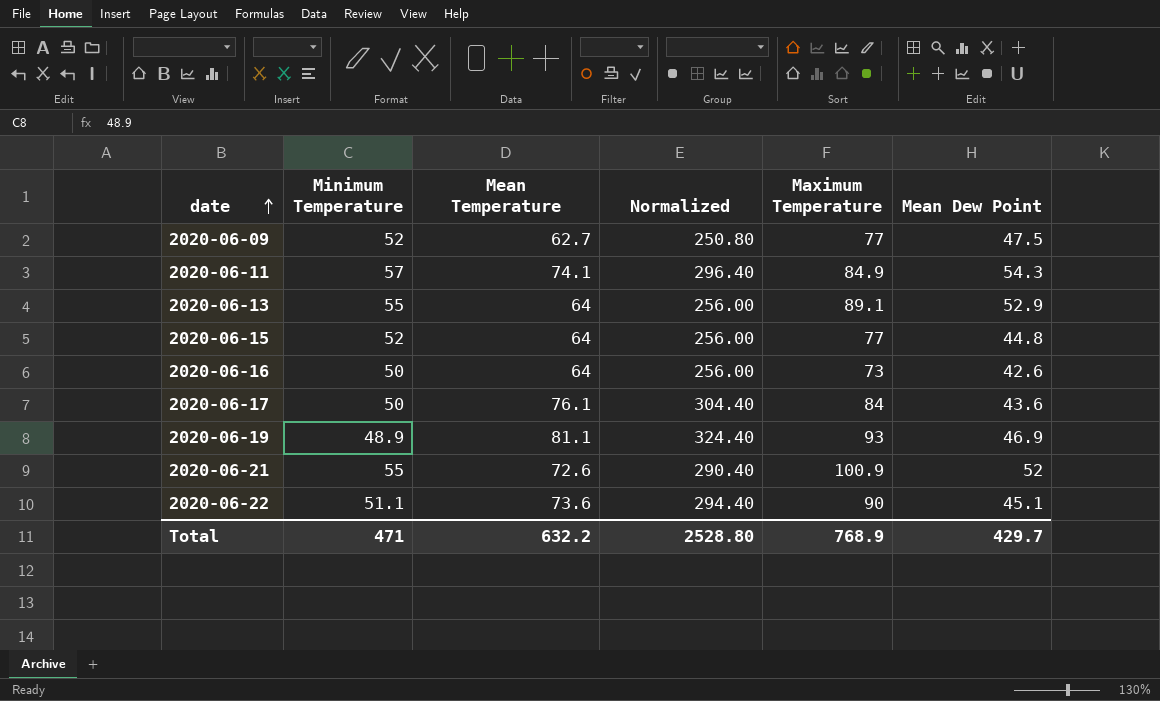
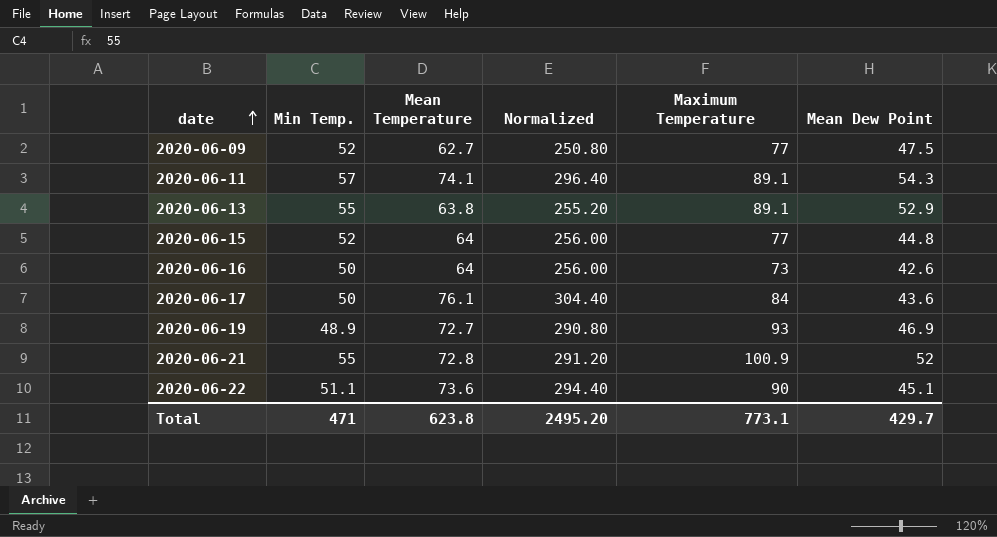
column name: Minimum Temperature -> Min Temp.
2020-06-11 | Maximum Temperature: 84.9 -> 89.1
2020-06-13 | Mean Temperature: 64 -> 63.8
2020-06-13 | Normalized: 256.00 -> 255.20
2020-06-19 | Mean Temperature: 81.1 -> 72.7
2020-06-19 | Normalized: 324.40 -> 290.80
2020-06-21 | Mean Temperature: 72.6 -> 72.8
2020-06-21 | Normalized: 290.40 -> 291.20
Total | Mean Temperature: 632.2 -> 623.8
Total | Normalized: 2528.80 -> 2495.20
Total | Maximum Temperature: 768.9 -> 773.1

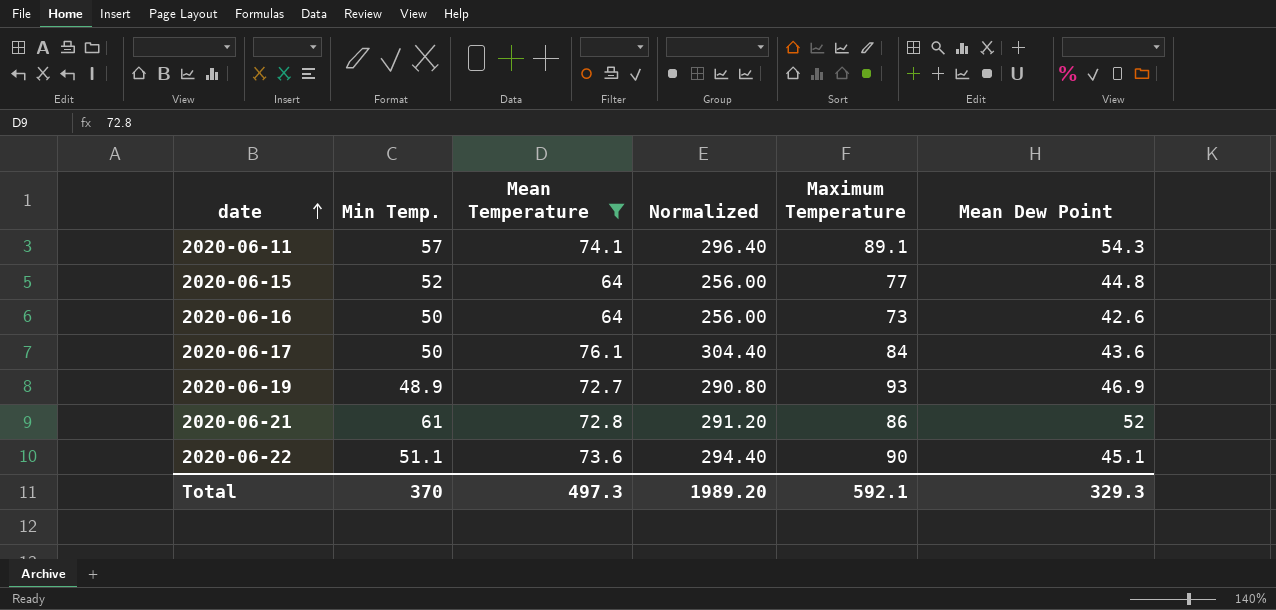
filter: none -> Mean Temperature >= 64
2020-06-21 | Min Temp.: 55 -> 61
2020-06-21 | Maximum Temperature: 100.9 -> 86
Total | Min Temp.: 471 -> 370
Total | Mean Temperature: 623.8 -> 497.3
Total | Normalized: 2495.20 -> 1989.20
Total | Maximum Temperature: 773.1 -> 592.1
Total | Mean Dew Point: 429.7 -> 329.3

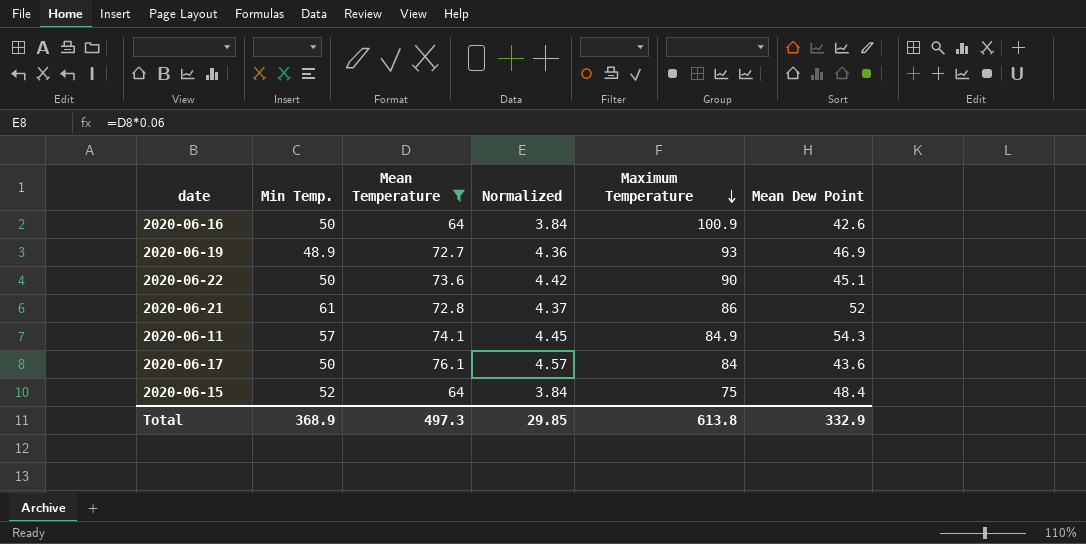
row order: date ascending -> Maximum Temperature descending
column Normalized | formula: [Mean Temperature] * 4 -> [Mean Temperature] * 0.06
2020-06-16 | Maximum Temperature: 73 -> 100.9
2020-06-22 | Min Temp.: 51.1 -> 50
2020-06-11 | Maximum Temperature: 89.1 -> 84.9
2020-06-15 | Maximum Temperature: 77 -> 75
2020-06-15 | Mean Dew Point: 44.8 -> 48.4
Total | Min Temp.: 370 -> 368.9
Total | Normalized: 1989.20 -> 29.85
Total | Maximum Temperature: 592.1 -> 613.8
Total | Mean Dew Point: 329.3 -> 332.9

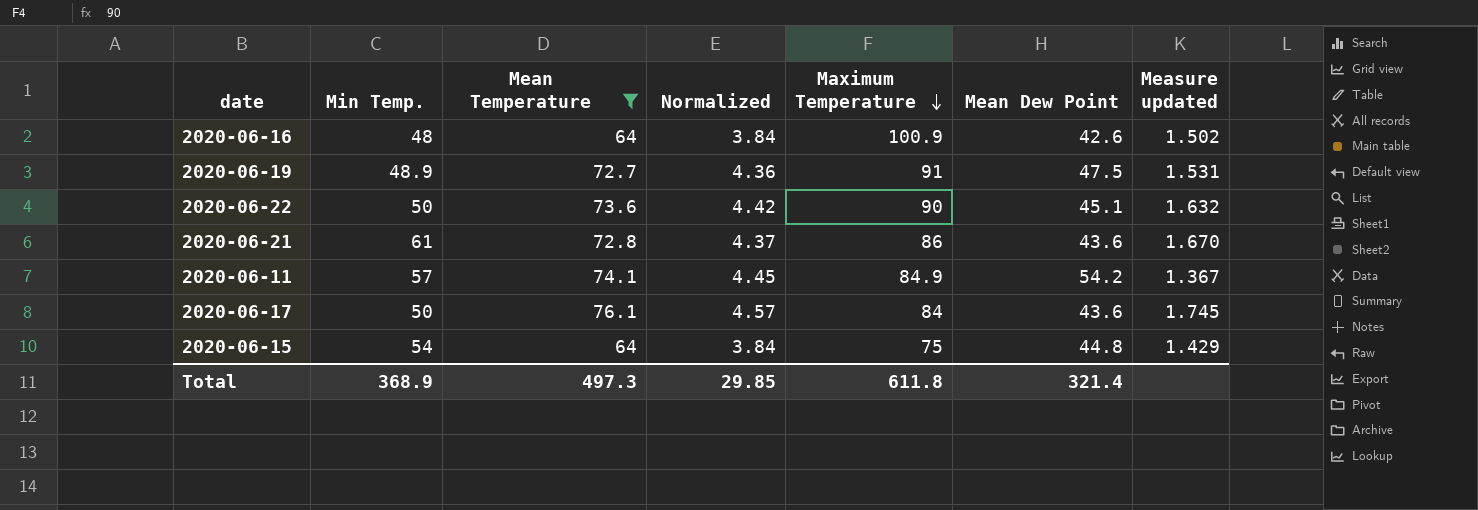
column Measure updated | formula: none -> [Mean Temperature] / [Mean Dew Point]
2020-06-16 | Min Temp.: 50 -> 48
2020-06-19 | Maximum Temperature: 93 -> 91
2020-06-19 | Mean Dew Point: 46.9 -> 47.5
2020-06-21 | Mean Dew Point: 52 -> 43.6
2020-06-11 | Mean Dew Point: 54.3 -> 54.2
2020-06-15 | Min Temp.: 52 -> 54
2020-06-15 | Mean Dew Point: 48.4 -> 44.8
Total | Maximum Temperature: 613.8 -> 611.8
Total | Mean Dew Point: 332.9 -> 321.4

